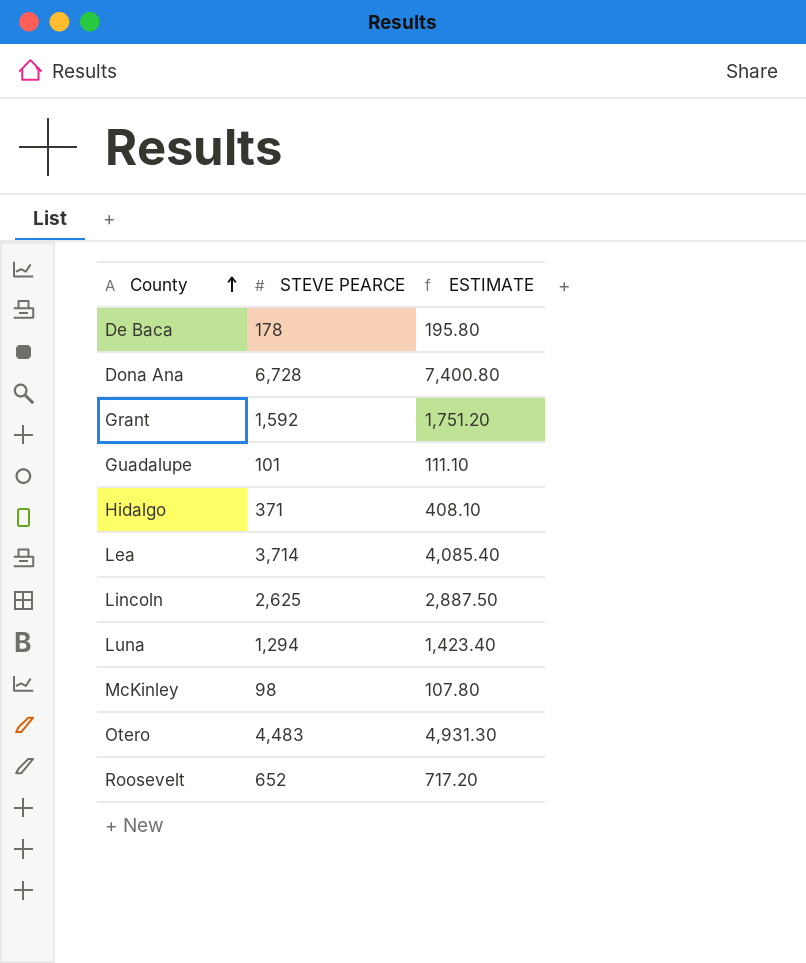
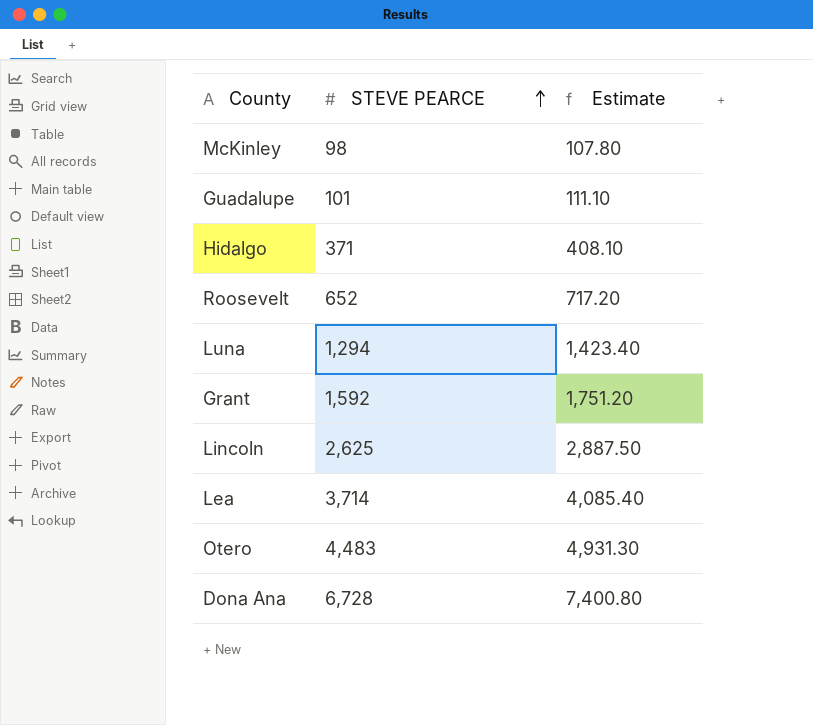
row order: County ascending -> STEVE PEARCE ascending
column name: ESTIMATE -> Estimate
row De Baca: 178 | 195.80 -> none

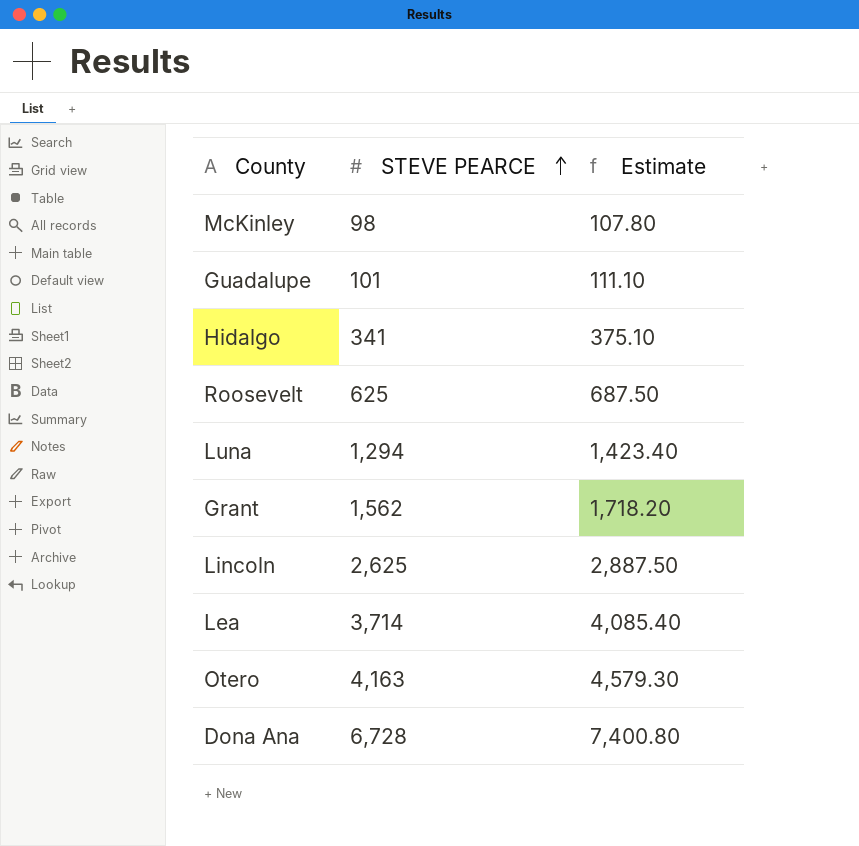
Hidalgo | STEVE PEARCE: 371 -> 341
Hidalgo | Estimate: 408.10 -> 375.10
Roosevelt | STEVE PEARCE: 652 -> 625
Roosevelt | Estimate: 717.20 -> 687.50
Grant | STEVE PEARCE: 1,592 -> 1,562
Grant | Estimate: 1,751.20 -> 1,718.20
Otero | STEVE PEARCE: 4,483 -> 4,163
Otero | Estimate: 4,931.30 -> 4,579.30

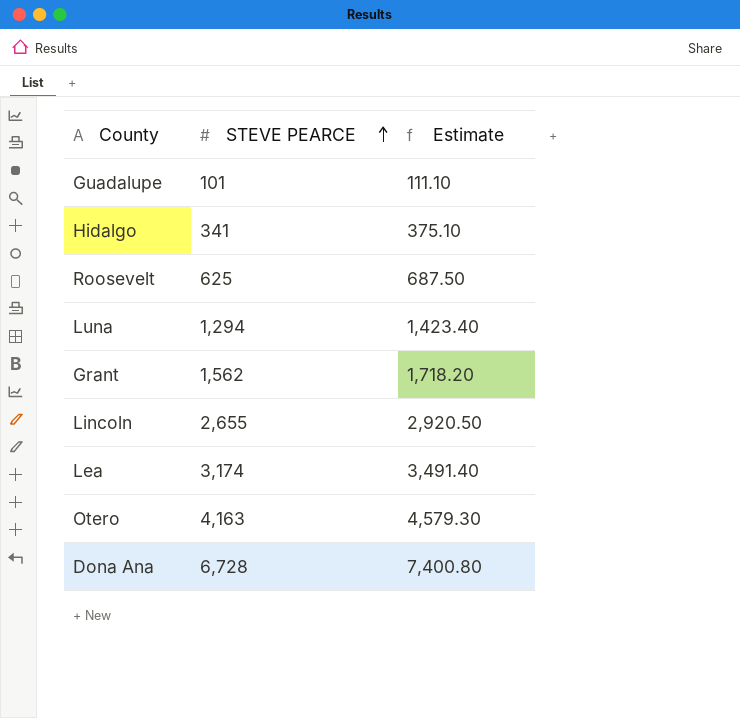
row McKinley: 98 | 107.80 -> none
Lincoln | STEVE PEARCE: 2,625 -> 2,655
Lincoln | Estimate: 2,887.50 -> 2,920.50
Lea | STEVE PEARCE: 3,714 -> 3,174
Lea | Estimate: 4,085.40 -> 3,491.40

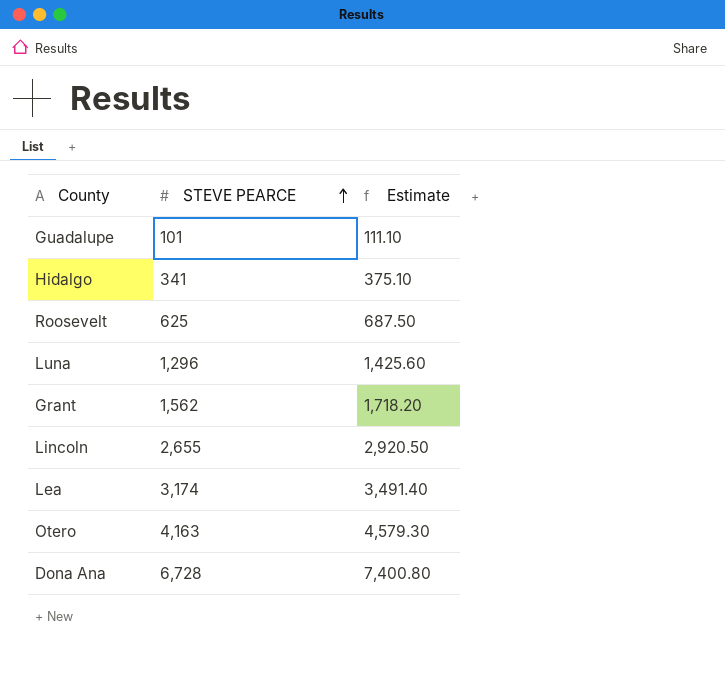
Luna | STEVE PEARCE: 1,294 -> 1,296
Luna | Estimate: 1,423.40 -> 1,425.60

